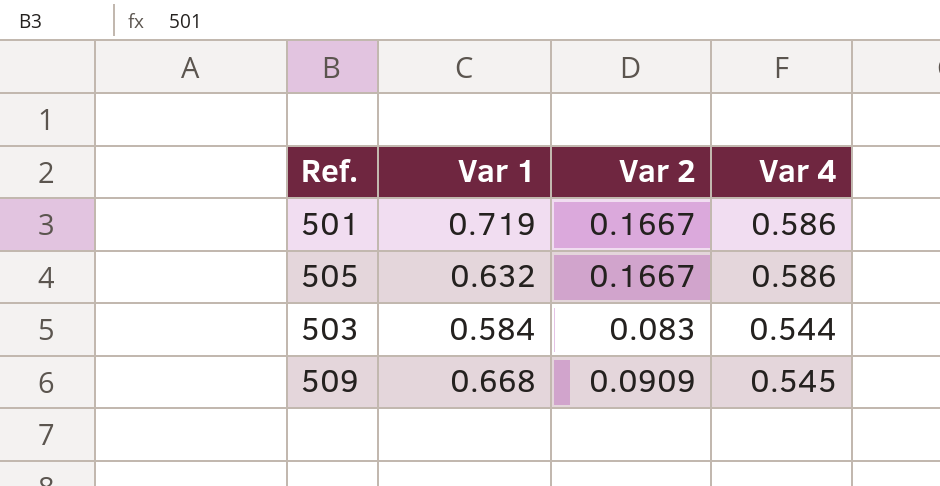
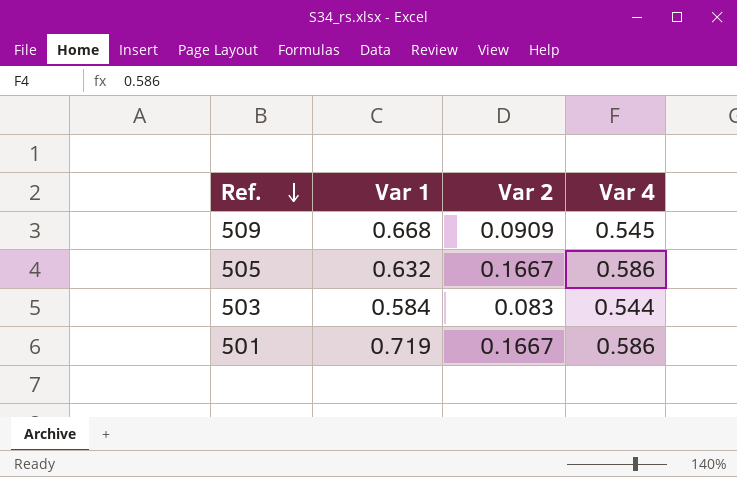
row order: none -> Ref. descending

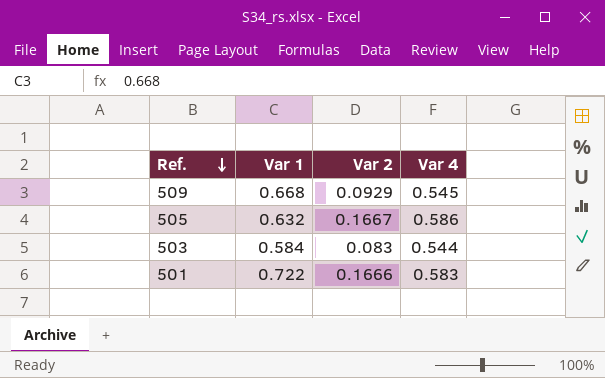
509 | Var 2: 0.0909 -> 0.0929
501 | Var 1: 0.719 -> 0.722
501 | Var 2: 0.1667 -> 0.1666
501 | Var 4: 0.586 -> 0.583

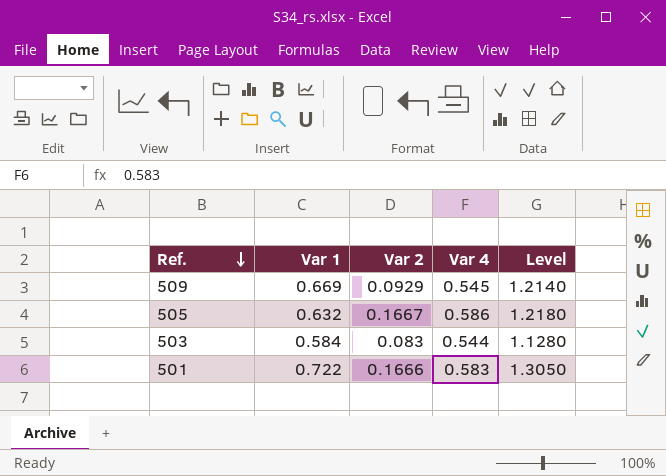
column Level | formula: none -> [Var 1] + [Var 4]
509 | Var 1: 0.668 -> 0.669

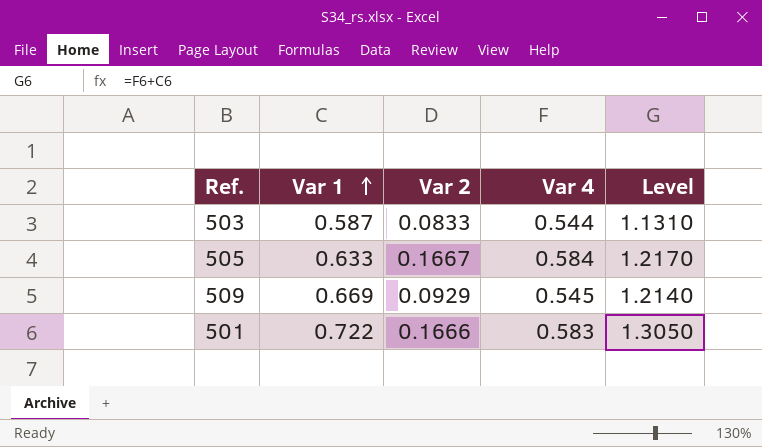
row order: Ref. descending -> Var 1 ascending
503 | Var 1: 0.584 -> 0.587
503 | Var 2: 0.083 -> 0.0833
503 | Level: 1.1280 -> 1.1310
505 | Var 1: 0.632 -> 0.633
505 | Var 4: 0.586 -> 0.584
505 | Level: 1.2180 -> 1.2170

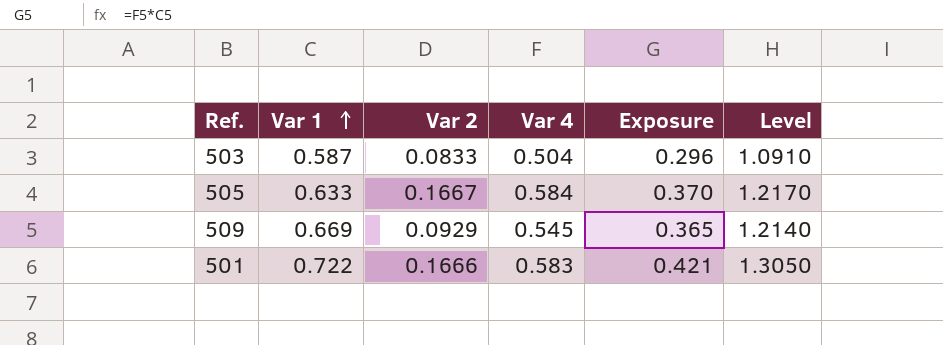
column Exposure | formula: none -> [Var 1] * [Var 4]
503 | Var 4: 0.544 -> 0.504
503 | Level: 1.1310 -> 1.0910

